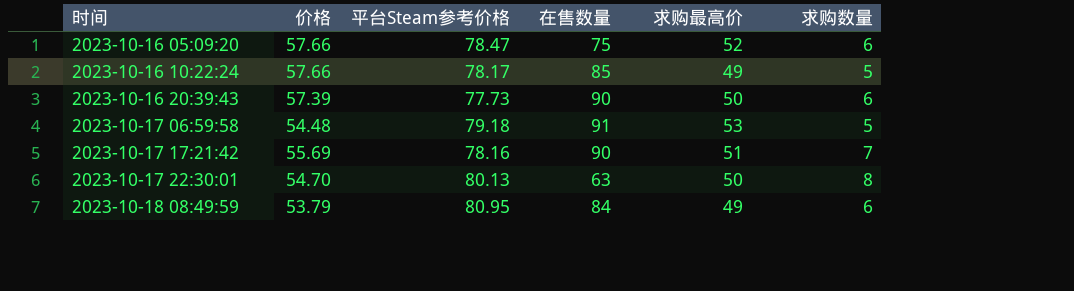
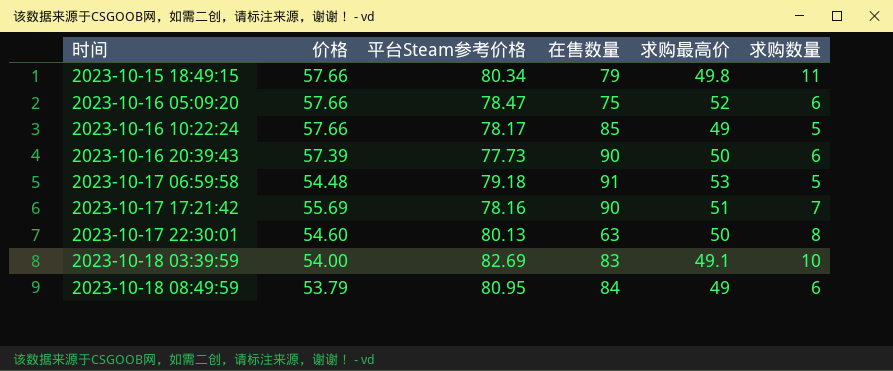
row 2023-10-15 18:49:15: none -> 57.66 | 80.34 | 79 | 49.8 | 11
2023-10-17 22:30:01 | 价格: 54.70 -> 54.60
row 2023-10-18 03:39:59: none -> 54.00 | 82.69 | 83 | 49.1 | 10

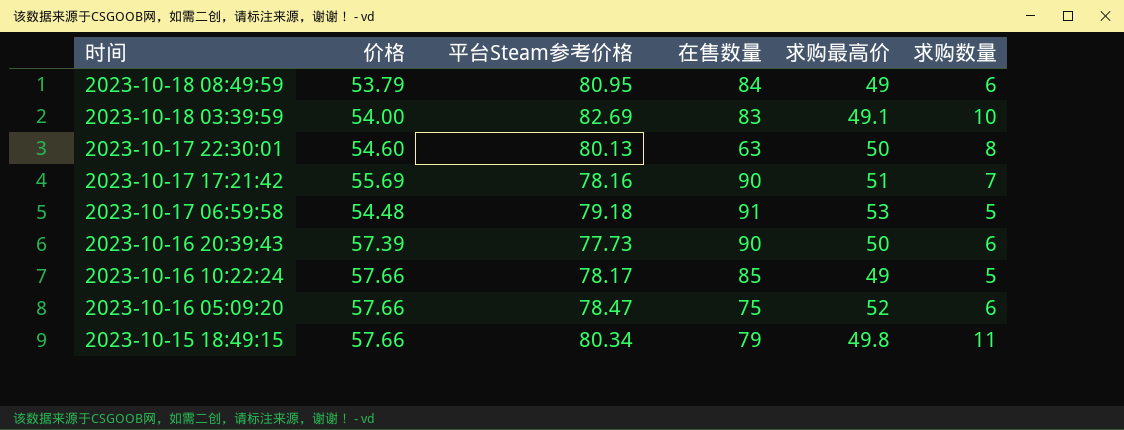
row order: 时间 ascending -> 时间 descending

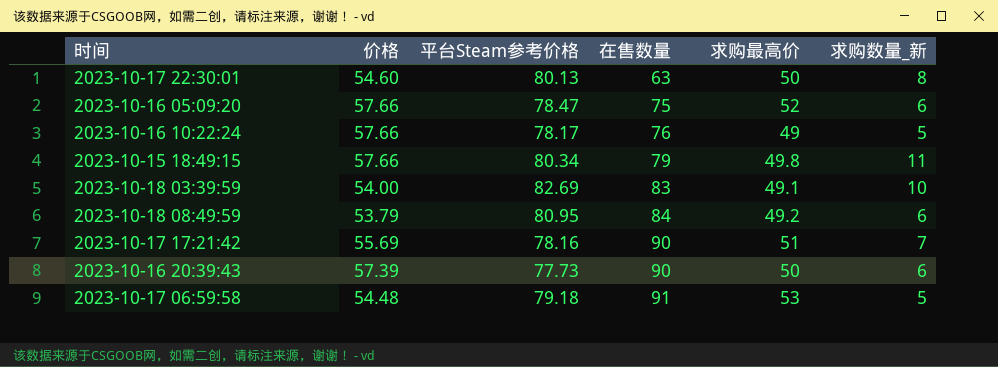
row order: 时间 descending -> 在售数量 ascending
column name: 求购数量 -> 求购数量_新
2023-10-16 10:22:24 | 在售数量: 85 -> 76
2023-10-18 08:49:59 | 求购最高价: 49 -> 49.2

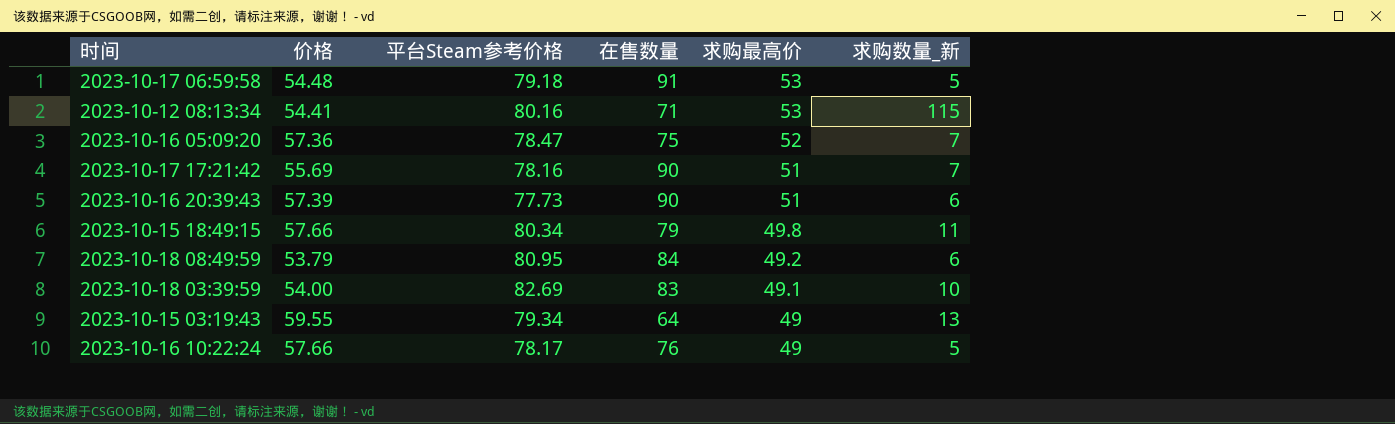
row order: 在售数量 ascending -> 求购最高价 descending
row 2023-10-17 22:30:01: 54.60 | 80.13 | 63 | 50 | 8 -> none
row 2023-10-12 08:13:34: none -> 54.41 | 80.16 | 71 | 53 | 115
2023-10-16 05:09:20 | 价格: 57.66 -> 57.36
2023-10-16 05:09:20 | 求购数量_新: 6 -> 7
2023-10-16 20:39:43 | 求购最高价: 50 -> 51
row 2023-10-15 03:19:43: none -> 59.55 | 79.34 | 64 | 49 | 13

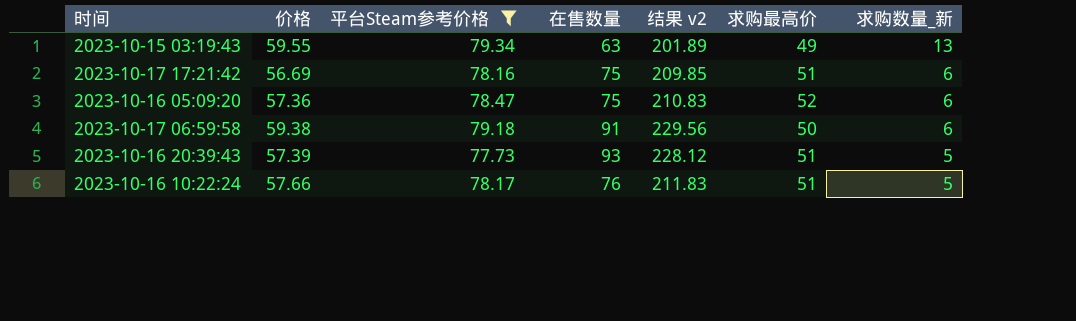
filter: none -> 平台Steam参考价格 <= 79.34
row order: 求购最高价 descending -> 求购数量_新 descending
column 结果 v2 | formula: none -> [价格] + [平台Steam参考价格] + [在售数量]
2023-10-15 03:19:43 | 在售数量: 64 -> 63
2023-10-17 17:21:42 | 价格: 55.69 -> 56.69
2023-10-17 17:21:42 | 在售数量: 90 -> 75
2023-10-17 17:21:42 | 求购数量_新: 7 -> 6
2023-10-16 05:09:20 | 求购数量_新: 7 -> 6
2023-10-17 06:59:58 | 价格: 54.48 -> 59.38
2023-10-17 06:59:58 | 求购最高价: 53 -> 50
2023-10-17 06:59:58 | 求购数量_新: 5 -> 6
2023-10-16 20:39:43 | 在售数量: 90 -> 93
2023-10-16 20:39:43 | 求购数量_新: 6 -> 5
2023-10-16 10:22:24 | 求购最高价: 49 -> 51

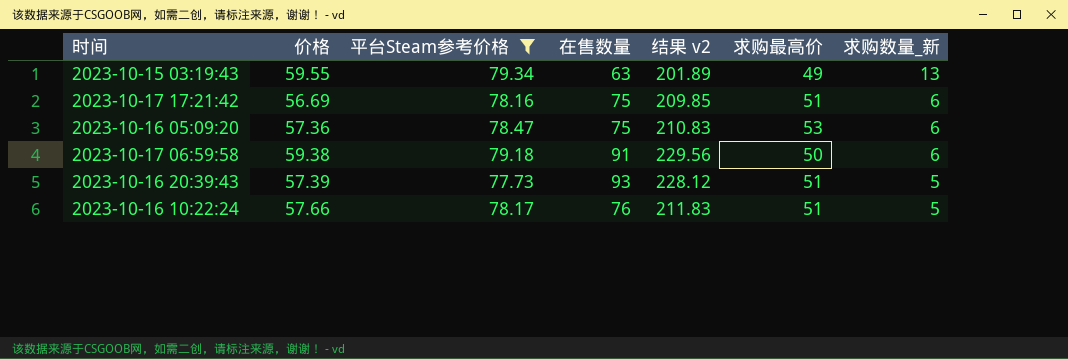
2023-10-16 05:09:20 | 求购最高价: 52 -> 53

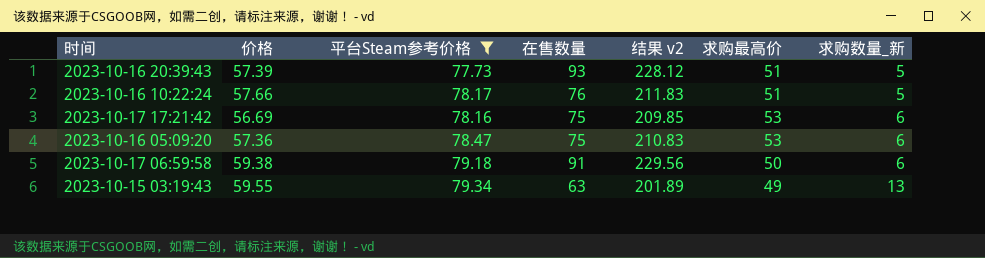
row order: 求购数量_新 descending -> 求购数量_新 ascending
2023-10-17 17:21:42 | 求购最高价: 51 -> 53

